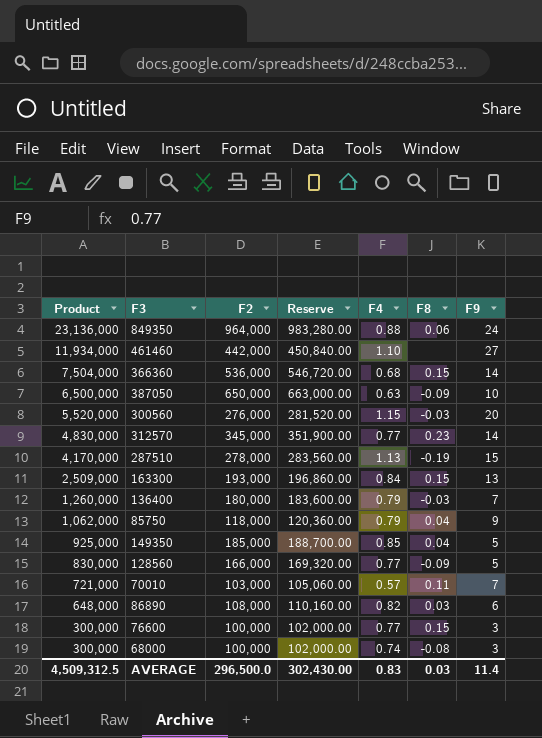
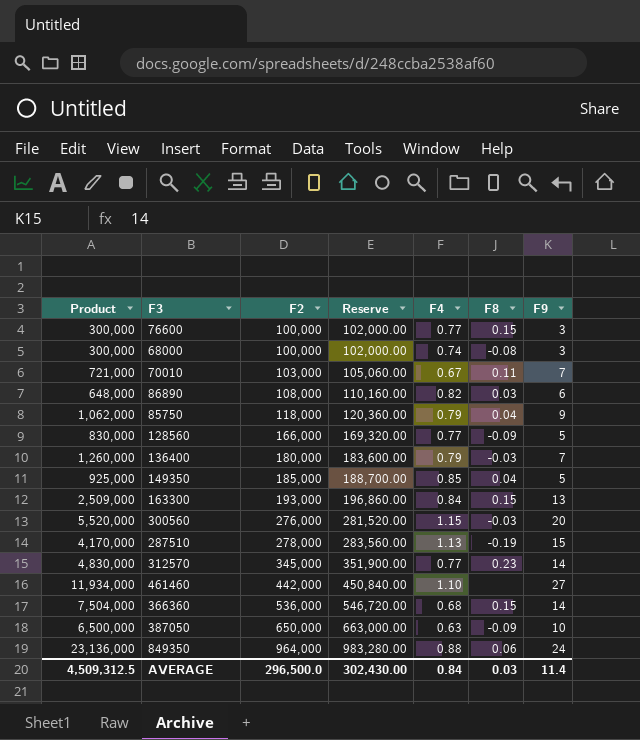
row order: Product descending -> F2 ascending
70010 | F4: 0.57 -> 0.67
AVERAGE | F4: 0.83 -> 0.84

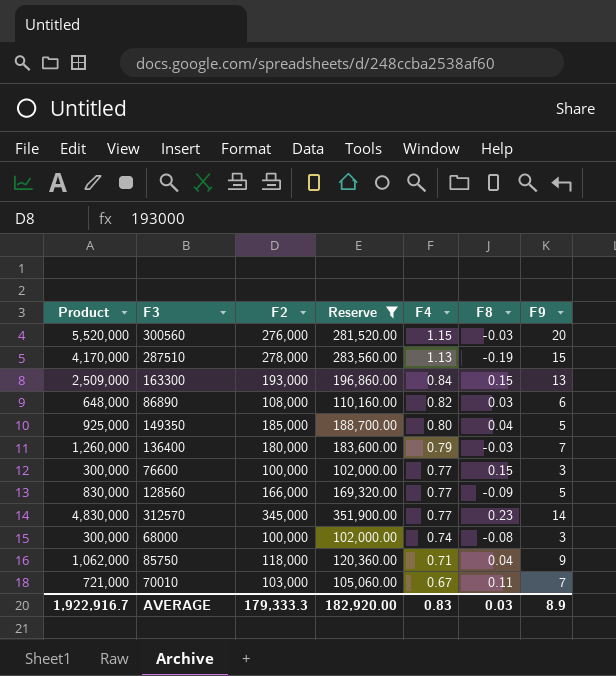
filter: none -> Reserve <= 351,900.00
row order: F2 ascending -> F4 descending
149350 | F4: 0.85 -> 0.80
85750 | F4: 0.79 -> 0.71
AVERAGE | Product: 4,509,312.5 -> 1,922,916.7
AVERAGE | F2: 296,500.0 -> 179,333.3
AVERAGE | Reserve: 302,430.00 -> 182,920.00
AVERAGE | F4: 0.84 -> 0.83
AVERAGE | F9: 11.4 -> 8.9

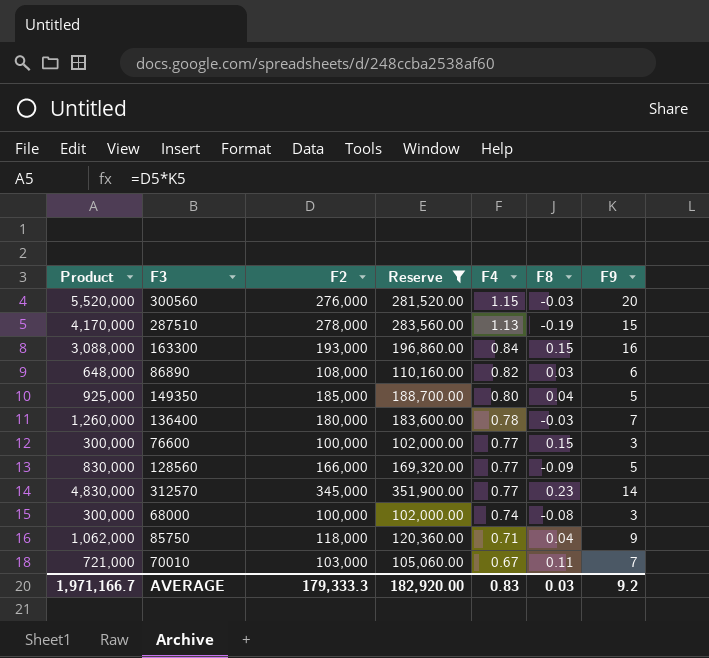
163300 | Product: 2,509,000 -> 3,088,000
163300 | F9: 13 -> 16
136400 | F4: 0.79 -> 0.78
AVERAGE | Product: 1,922,916.7 -> 1,971,166.7
AVERAGE | F9: 8.9 -> 9.2

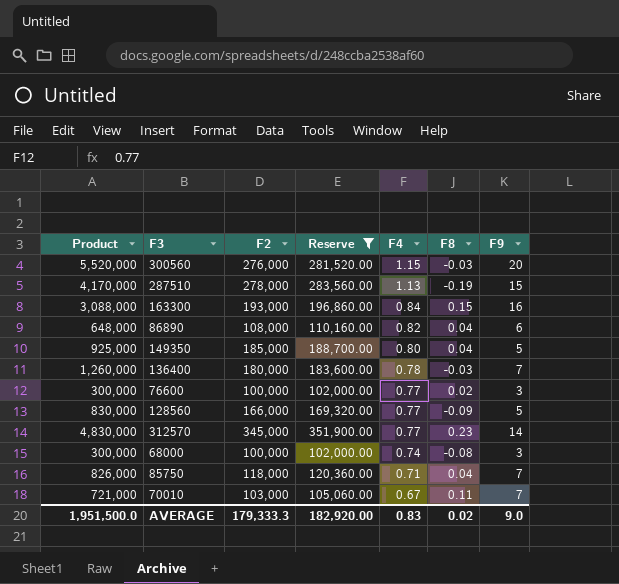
86890 | F8: 0.03 -> 0.04
76600 | F8: 0.15 -> 0.02
85750 | Product: 1,062,000 -> 826,000
85750 | F9: 9 -> 7
AVERAGE | Product: 1,971,166.7 -> 1,951,500.0
AVERAGE | F8: 0.03 -> 0.02
AVERAGE | F9: 9.2 -> 9.0

